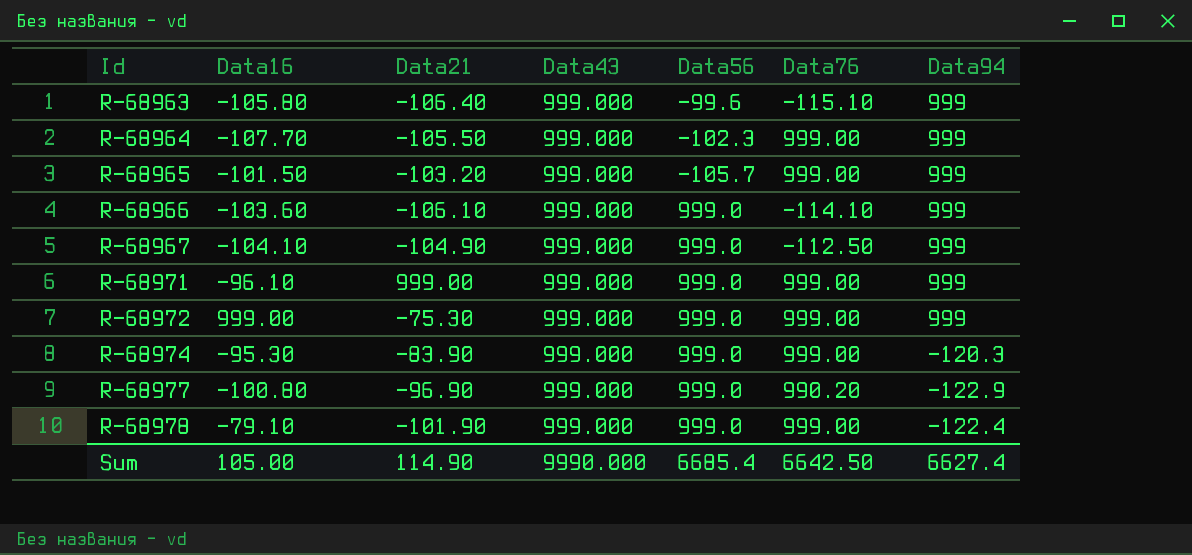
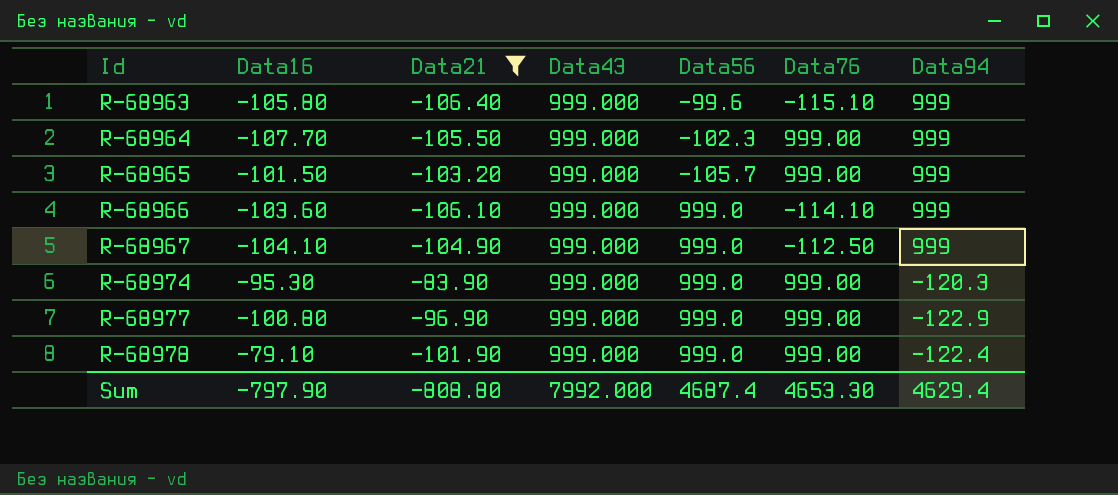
filter: none -> Data21 <= -83.90
R-68977 | Data76: 990.20 -> 999.00
Sum | Data16: 105.00 -> -797.90
Sum | Data21: 114.90 -> -808.80
Sum | Data43: 9990.000 -> 7992.000
Sum | Data56: 6685.4 -> 4687.4
Sum | Data76: 6642.50 -> 4653.30
Sum | Data94: 6627.4 -> 4629.4

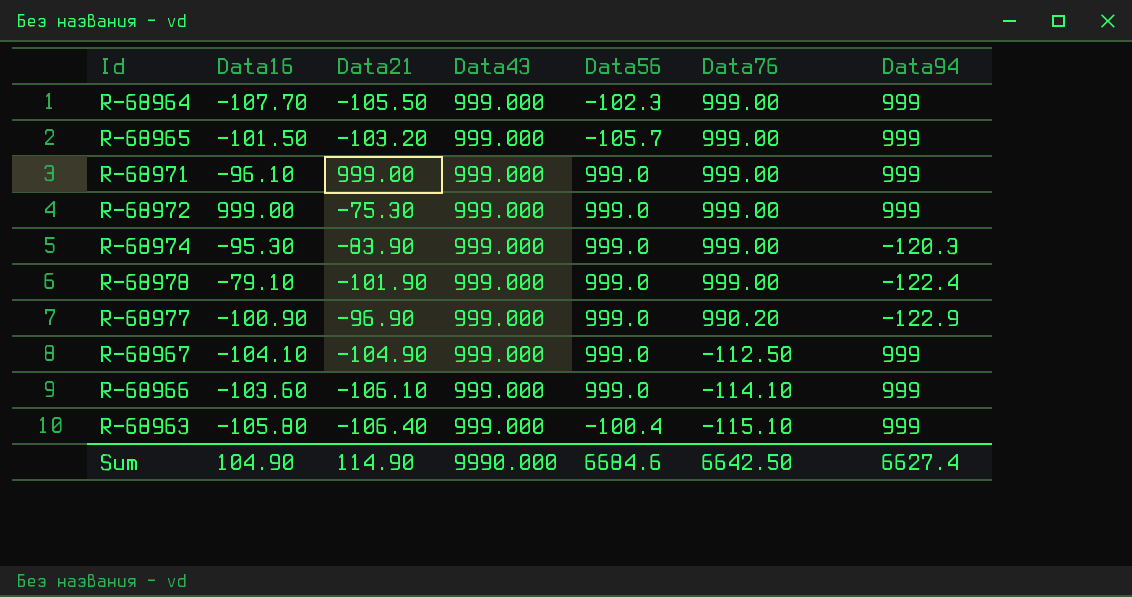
filter: Data21 <= -83.90 -> none
row order: Id ascending -> Data76 descending
R-68977 | Data16: -100.80 -> -100.90
R-68977 | Data76: 999.00 -> 990.20
R-68963 | Data56: -99.6 -> -100.4
Sum | Data16: -797.90 -> 104.90
Sum | Data21: -808.80 -> 114.90
Sum | Data43: 7992.000 -> 9990.000
Sum | Data56: 4687.4 -> 6684.6
Sum | Data76: 4653.30 -> 6642.50
Sum | Data94: 4629.4 -> 6627.4

